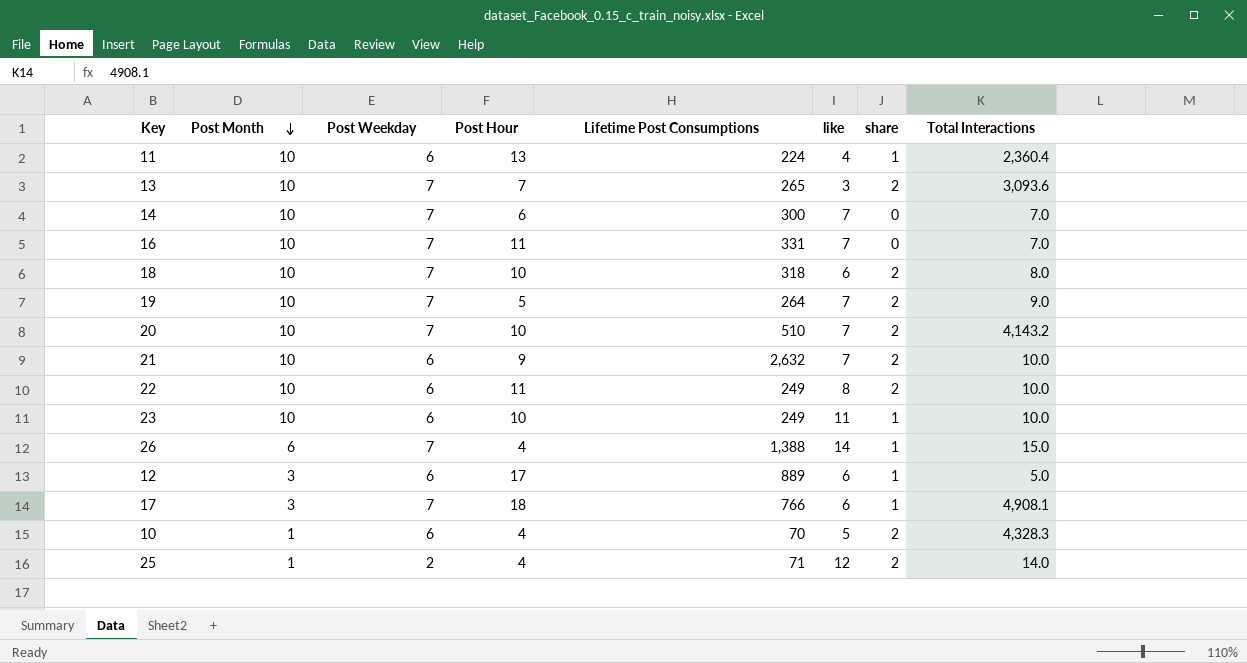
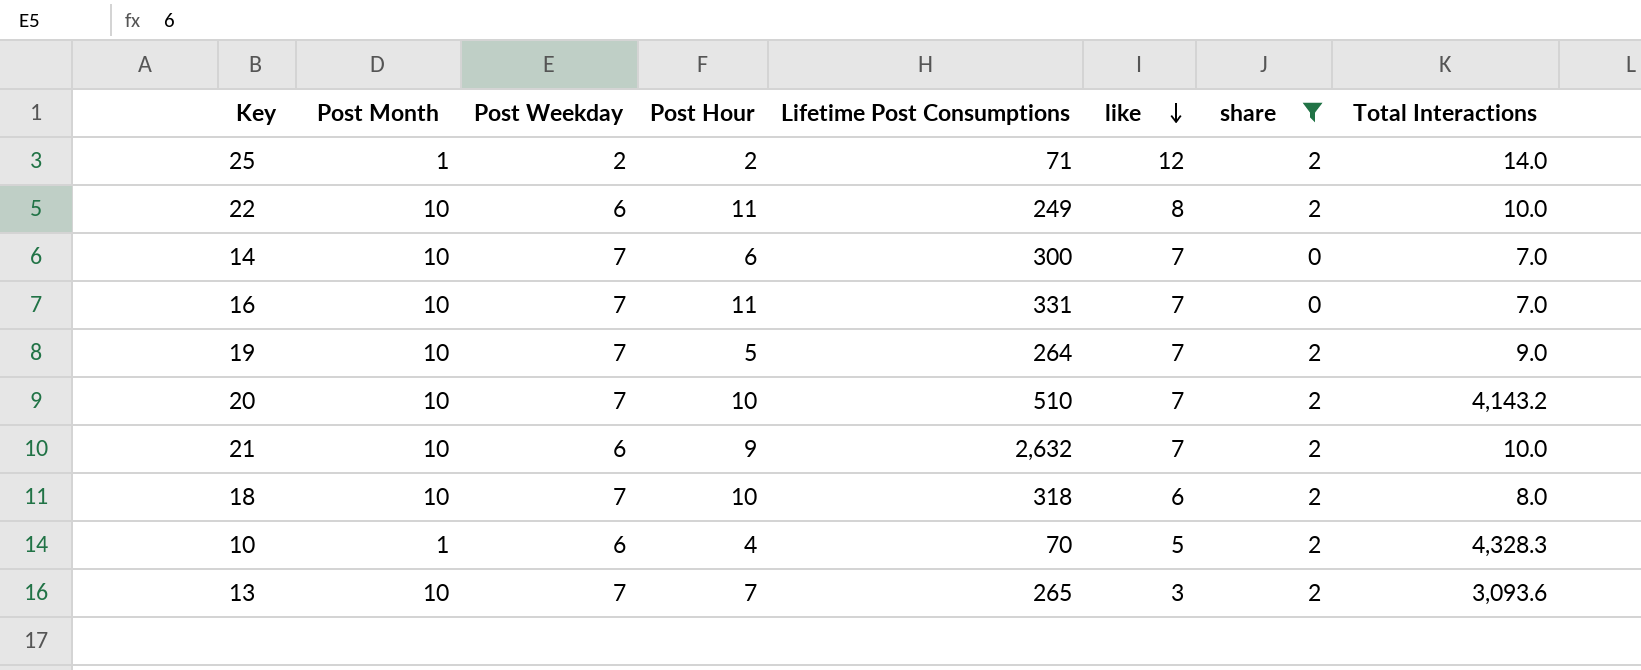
filter: none -> share != 1
row order: Post Month descending -> like descending
25 | Post Hour: 4 -> 2

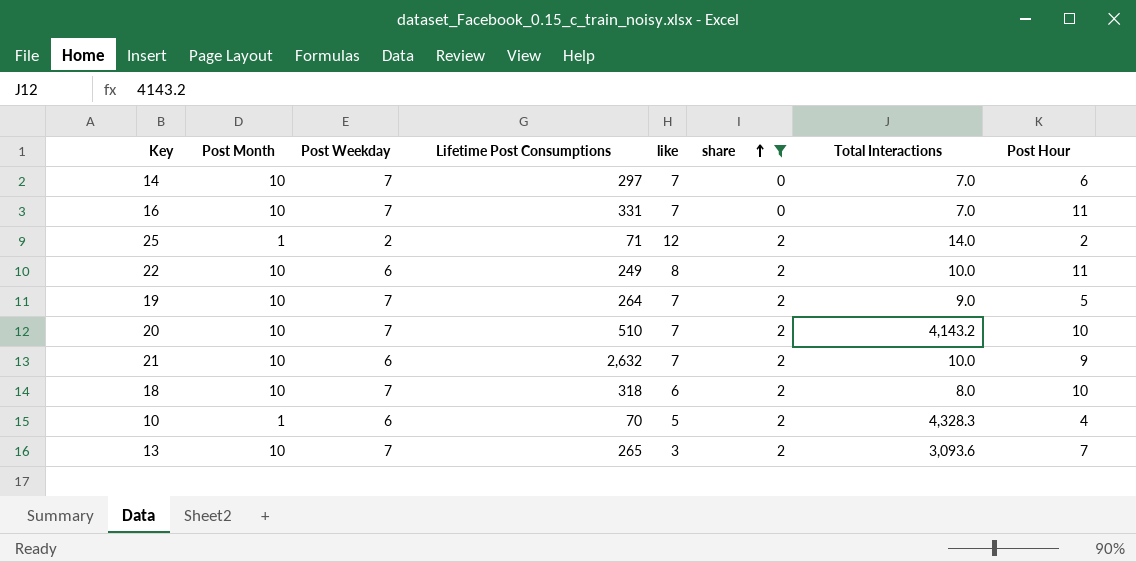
row order: like descending -> share ascending
column Post Hour | position: 4 -> 8
14 | Lifetime Post Consumptions: 300 -> 297

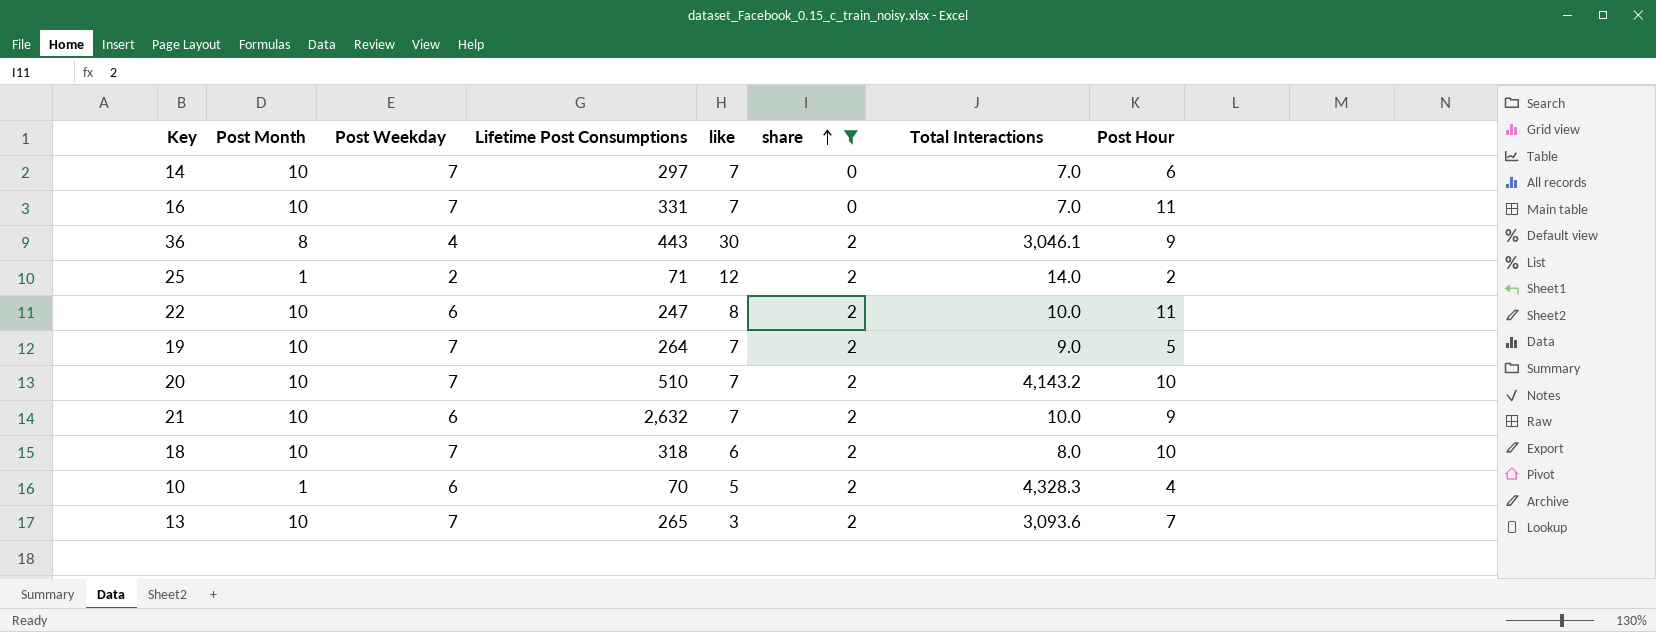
row 36: none -> 8 | 4 | 443 | 30 | 2 | 3,046.1 | 9
22 | Lifetime Post Consumptions: 249 -> 247

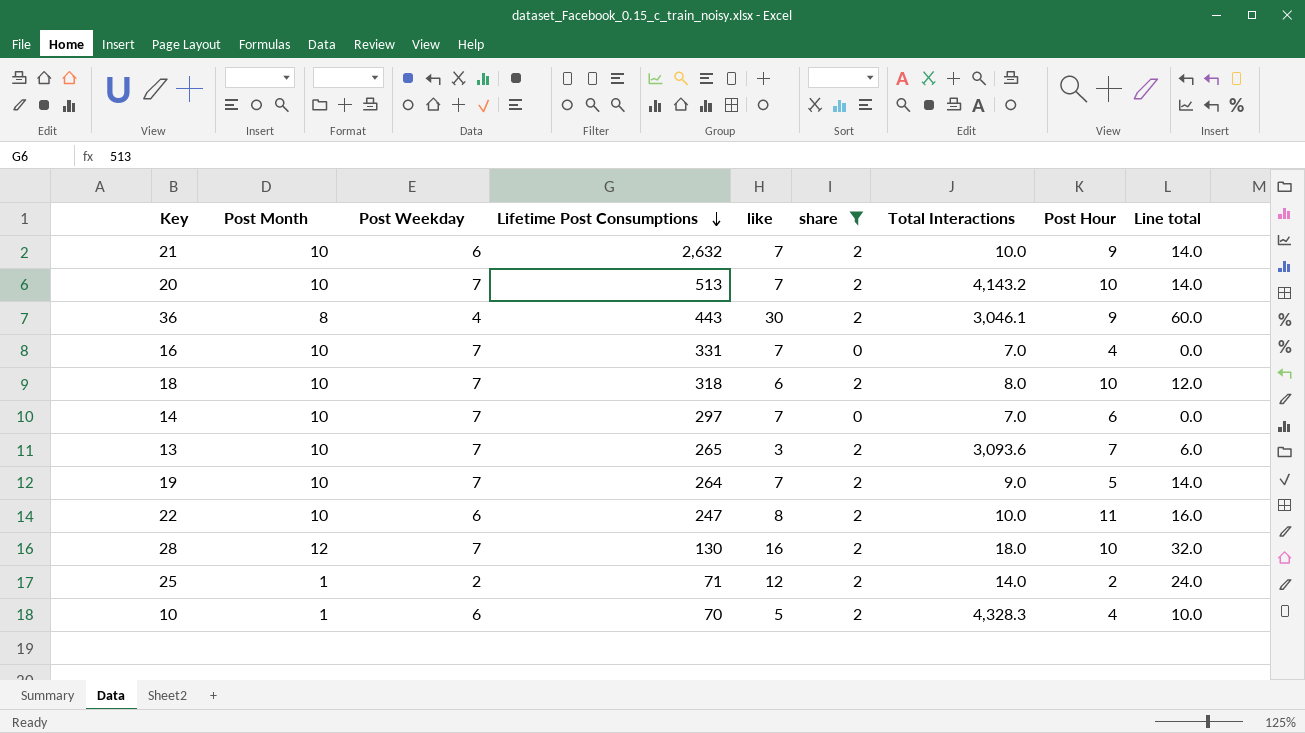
row order: share ascending -> Lifetime Post Consumptions descending
column Line total | formula: none -> [like] * [share]
20 | Lifetime Post Consumptions: 510 -> 513
16 | Post Hour: 11 -> 4
row 28: none -> 12 | 7 | 130 | 16 | 2 | 18.0 | 10 | 32.0

